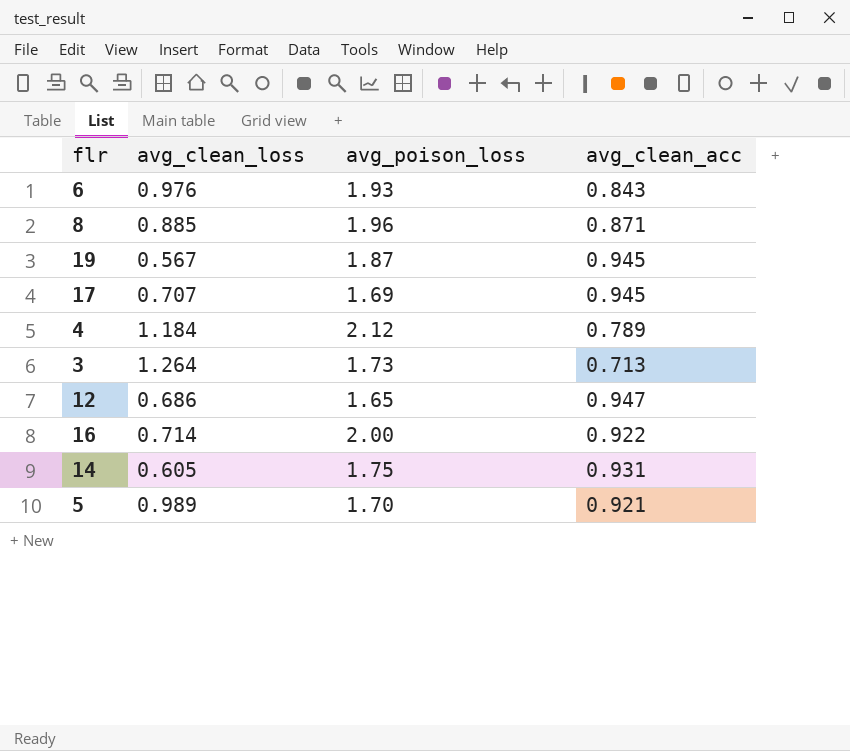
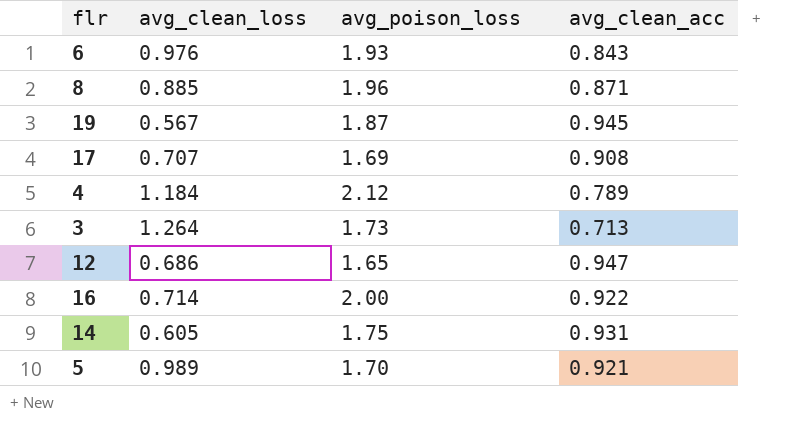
17 | avg_clean_acc: 0.945 -> 0.908

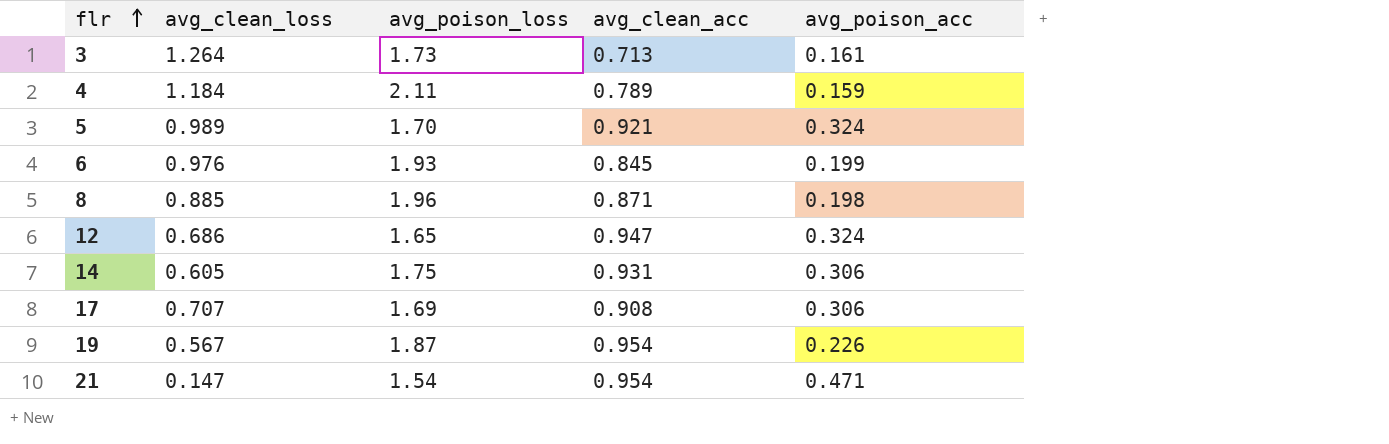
row order: none -> flr ascending
column avg_poison_acc | position: none -> 5
row 16: 0.714 | 2.00 | 0.922 -> none
4 | avg_poison_loss: 2.12 -> 2.11
6 | avg_clean_acc: 0.843 -> 0.845
19 | avg_clean_acc: 0.945 -> 0.954
row 21: none -> 0.147 | 1.54 | 0.954 | 0.471

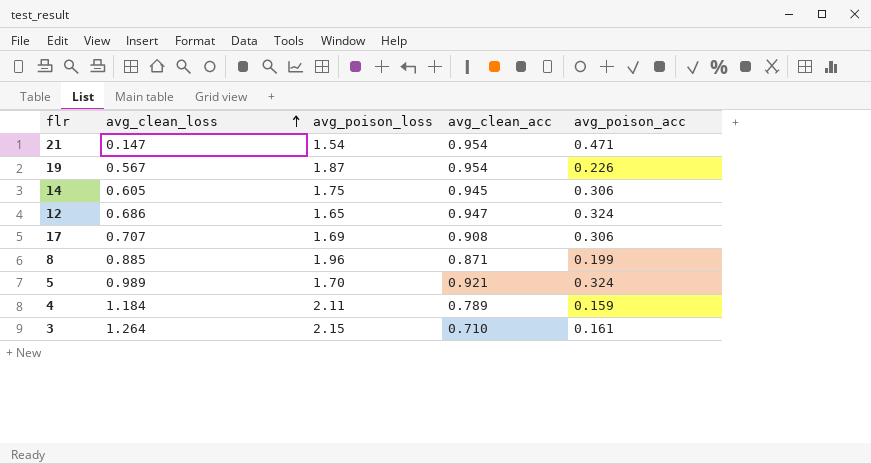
row order: flr ascending -> avg_clean_loss ascending
row 6: 0.976 | 1.93 | 0.845 | 0.199 -> none
14 | avg_clean_acc: 0.931 -> 0.945
8 | avg_poison_acc: 0.198 -> 0.199
3 | avg_poison_loss: 1.73 -> 2.15
3 | avg_clean_acc: 0.713 -> 0.710

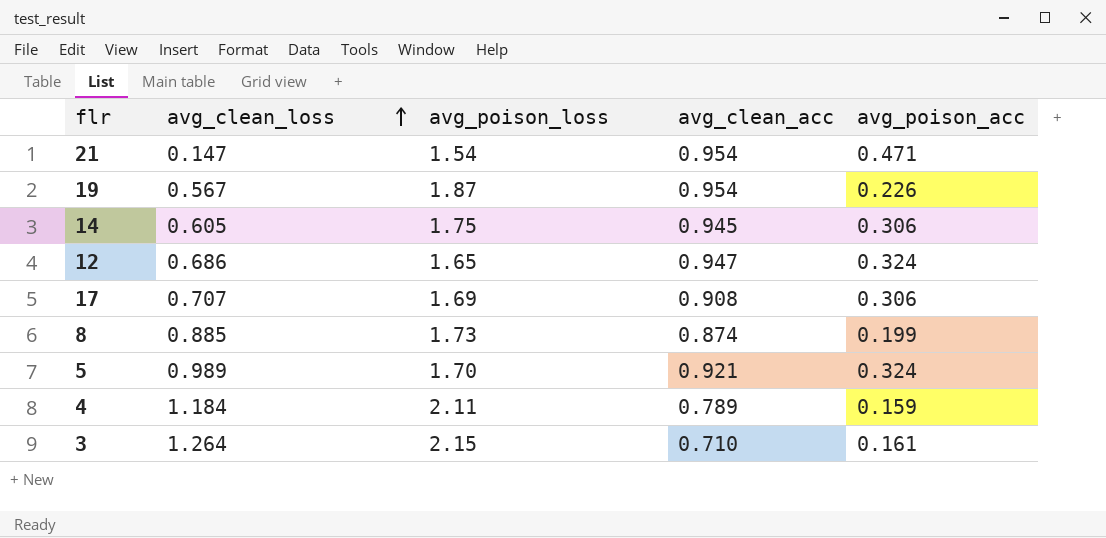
8 | avg_poison_loss: 1.96 -> 1.73
8 | avg_clean_acc: 0.871 -> 0.874

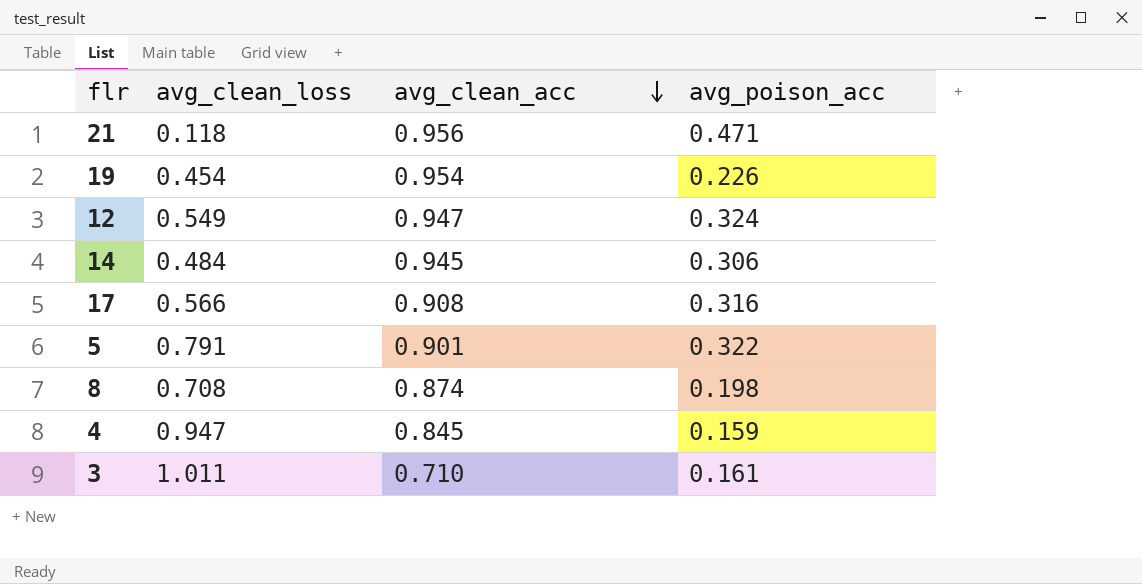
row order: avg_clean_loss ascending -> avg_clean_acc descending
column avg_poison_loss | position: 3 -> none
21 | avg_clean_loss: 0.147 -> 0.118
21 | avg_clean_acc: 0.954 -> 0.956
19 | avg_clean_loss: 0.567 -> 0.454
12 | avg_clean_loss: 0.686 -> 0.549
14 | avg_clean_loss: 0.605 -> 0.484
17 | avg_clean_loss: 0.707 -> 0.566
17 | avg_poison_acc: 0.306 -> 0.316
5 | avg_clean_loss: 0.989 -> 0.791
5 | avg_clean_acc: 0.921 -> 0.901
5 | avg_poison_acc: 0.324 -> 0.322
8 | avg_clean_loss: 0.885 -> 0.708
8 | avg_poison_acc: 0.199 -> 0.198
4 | avg_clean_loss: 1.184 -> 0.947
4 | avg_clean_acc: 0.789 -> 0.845
3 | avg_clean_loss: 1.264 -> 1.011

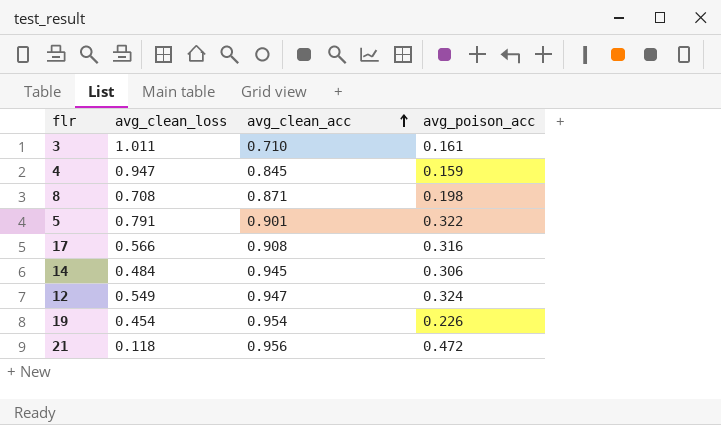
row order: avg_clean_acc descending -> avg_clean_acc ascending
8 | avg_clean_acc: 0.874 -> 0.871
21 | avg_poison_acc: 0.471 -> 0.472

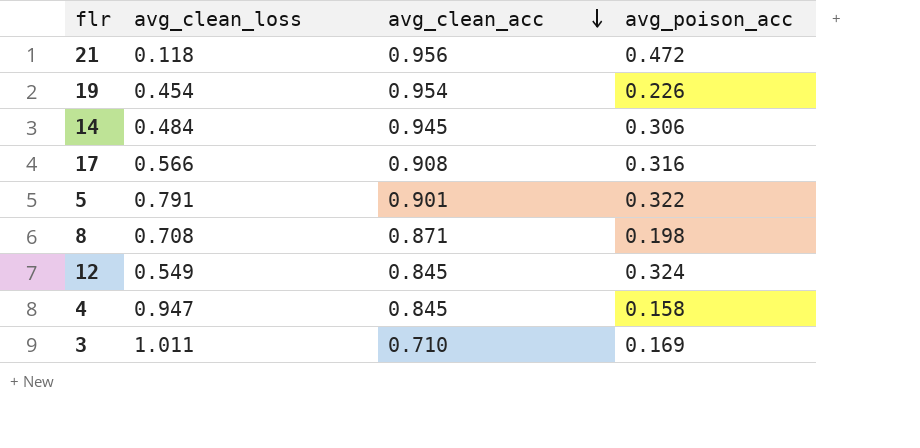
row order: avg_clean_acc ascending -> avg_clean_acc descending
12 | avg_clean_acc: 0.947 -> 0.845
4 | avg_poison_acc: 0.159 -> 0.158
3 | avg_poison_acc: 0.161 -> 0.169

